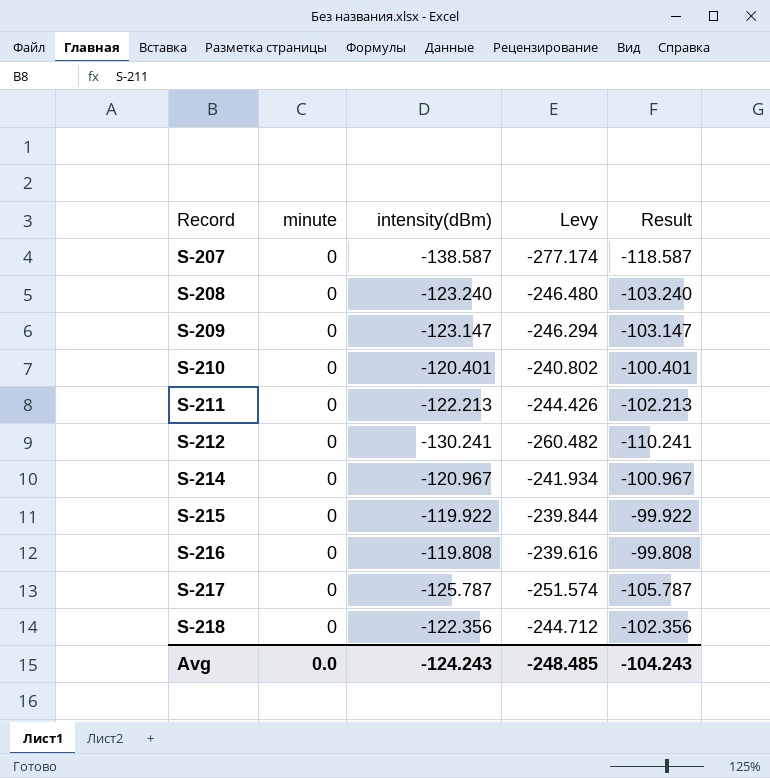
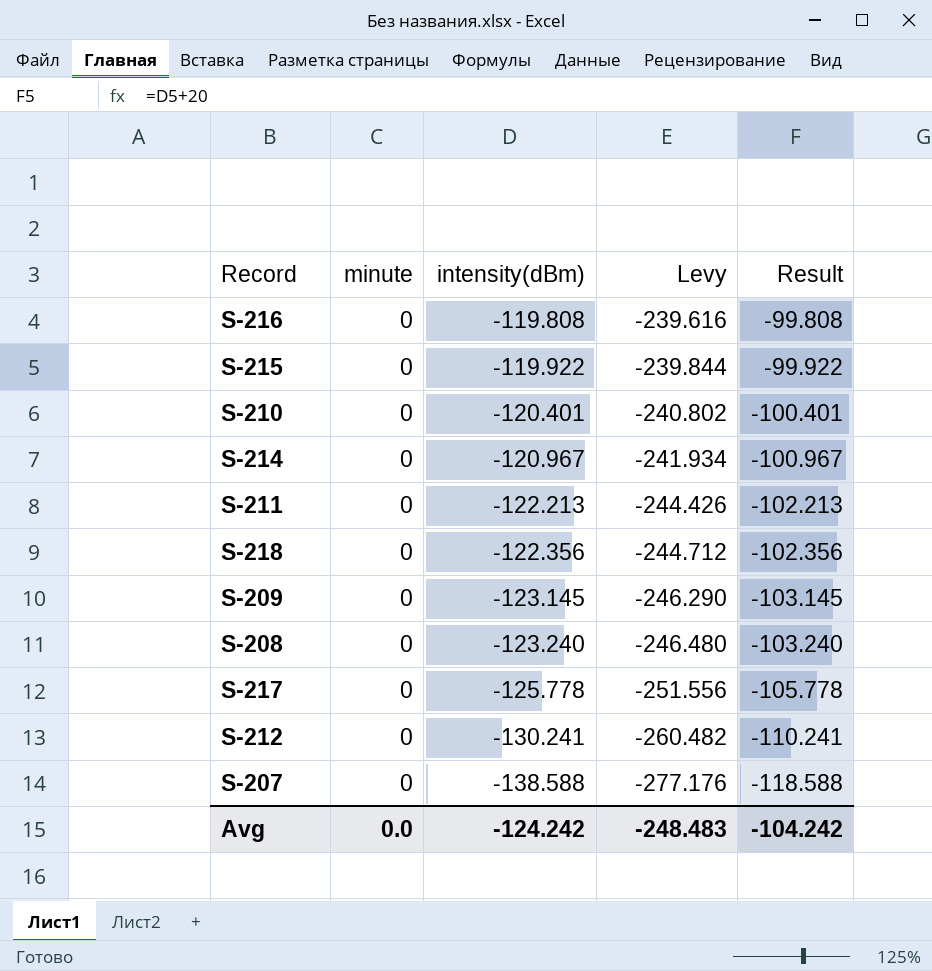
row order: Record ascending -> intensity(dBm) descending
S-209 | intensity(dBm): -123.147 -> -123.145
S-209 | Levy: -246.294 -> -246.290
S-209 | Result: -103.147 -> -103.145
S-217 | intensity(dBm): -125.787 -> -125.778
S-217 | Levy: -251.574 -> -251.556
S-217 | Result: -105.787 -> -105.778
S-207 | intensity(dBm): -138.587 -> -138.588
S-207 | Levy: -277.174 -> -277.176
S-207 | Result: -118.587 -> -118.588
Avg | intensity(dBm): -124.243 -> -124.242
Avg | Levy: -248.485 -> -248.483
Avg | Result: -104.243 -> -104.242

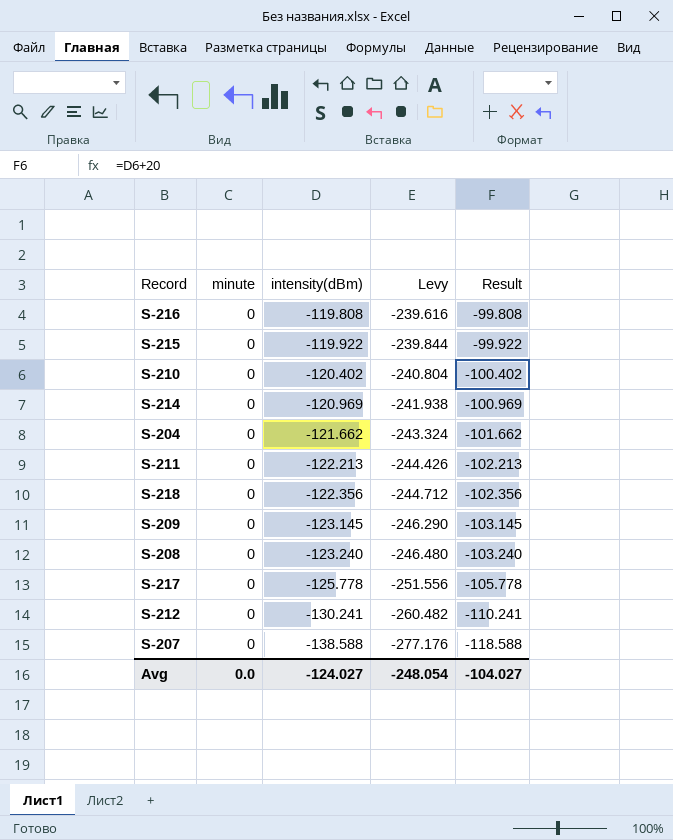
S-210 | intensity(dBm): -120.401 -> -120.402
S-210 | Levy: -240.802 -> -240.804
S-210 | Result: -100.401 -> -100.402
S-214 | intensity(dBm): -120.967 -> -120.969
S-214 | Levy: -241.934 -> -241.938
S-214 | Result: -100.967 -> -100.969
row S-204: none -> 0 | -121.662 | -243.324 | -101.662
Avg | intensity(dBm): -124.242 -> -124.027
Avg | Levy: -248.483 -> -248.054
Avg | Result: -104.242 -> -104.027

